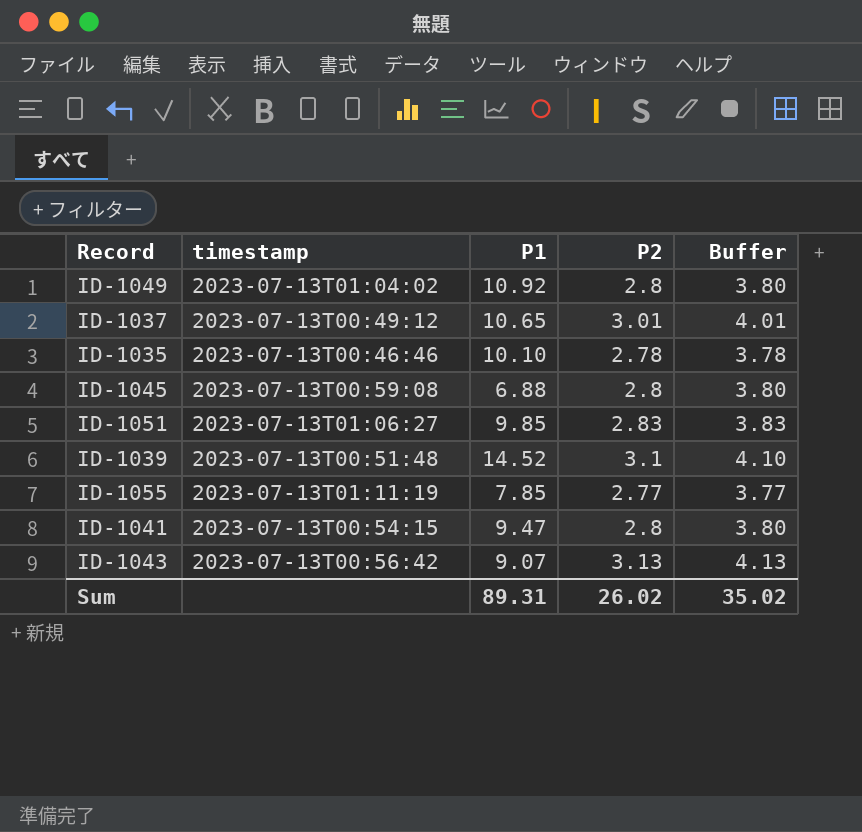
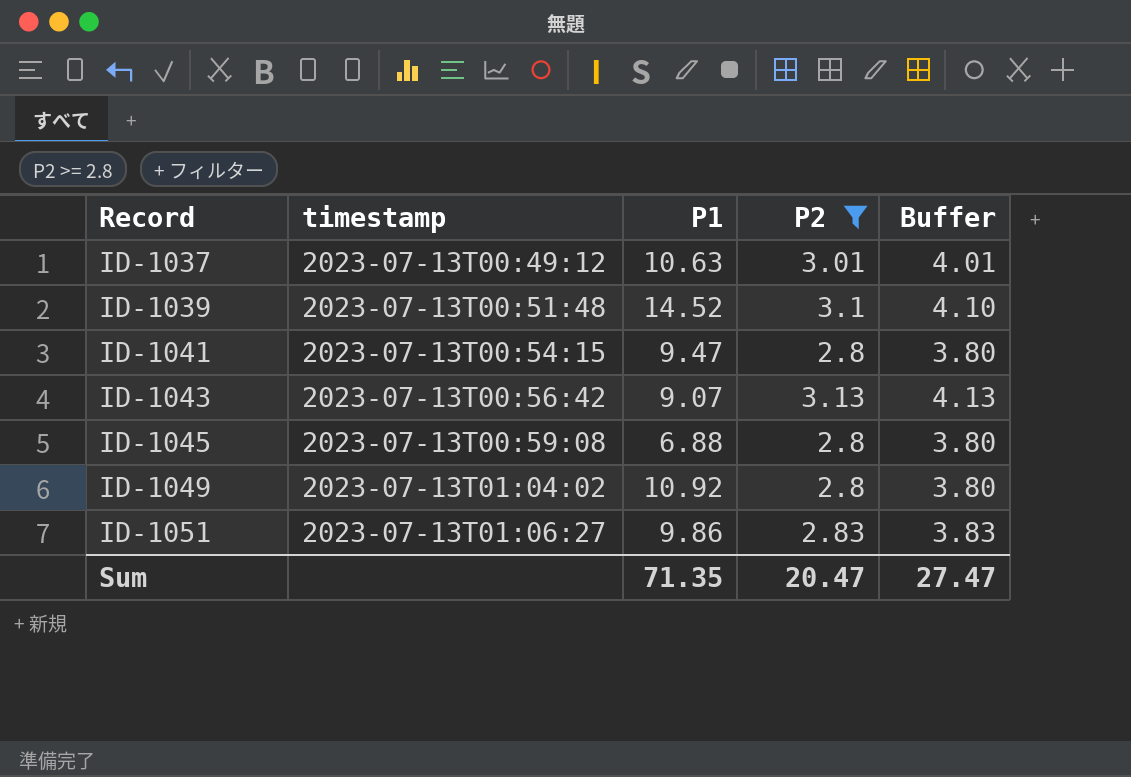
filter: none -> P2 >= 2.8
row order: none -> Record ascending
ID-1037 | P1: 10.65 -> 10.63
ID-1051 | P1: 9.85 -> 9.86
Sum | P1: 89.31 -> 71.35
Sum | P2: 26.02 -> 20.47
Sum | Buffer: 35.02 -> 27.47

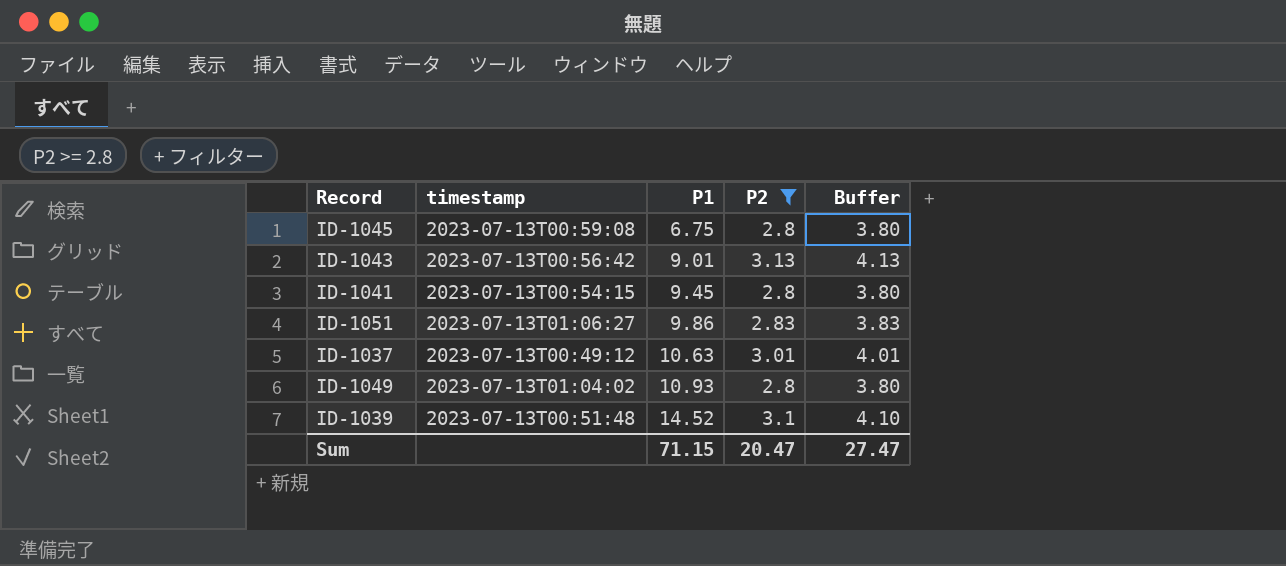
row order: Record ascending -> P1 ascending
ID-1045 | P1: 6.88 -> 6.75
ID-1043 | P1: 9.07 -> 9.01
ID-1041 | P1: 9.47 -> 9.45
ID-1049 | P1: 10.92 -> 10.93
Sum | P1: 71.35 -> 71.15

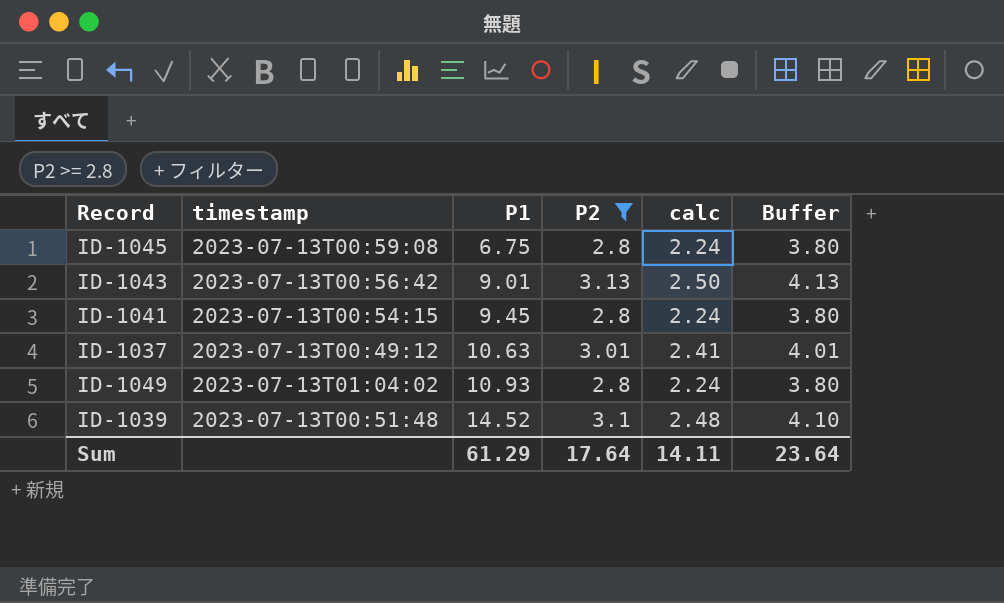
column calc | formula: none -> [P2] * 0.8
row ID-1051: 2023-07-13T01:06:27 | 9.86 | 2.83 | 3.83 -> none
Sum | P1: 71.15 -> 61.29
Sum | P2: 20.47 -> 17.64
Sum | Buffer: 27.47 -> 23.64

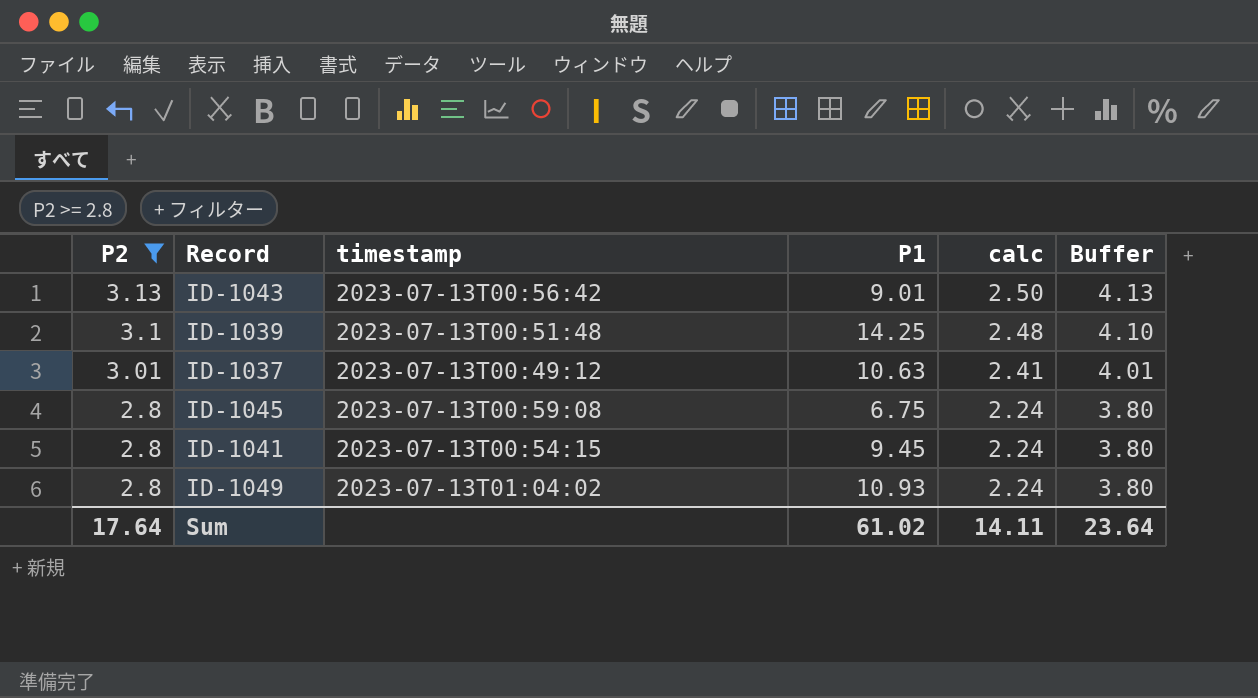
row order: P1 ascending -> P2 descending
column P2 | position: 4 -> 1
ID-1039 | P1: 14.52 -> 14.25
Sum | P1: 61.29 -> 61.02

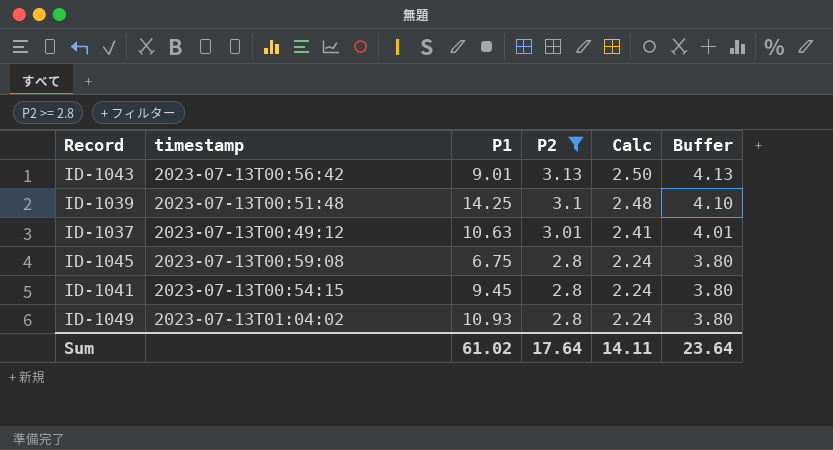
column P2 | position: 1 -> 4
column name: calc -> Calc

